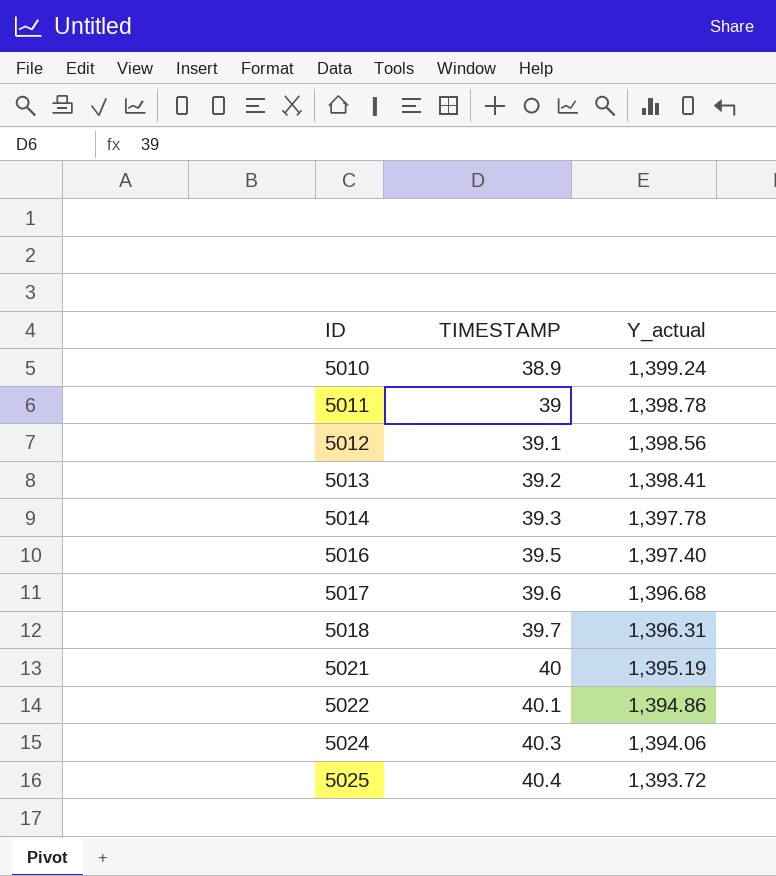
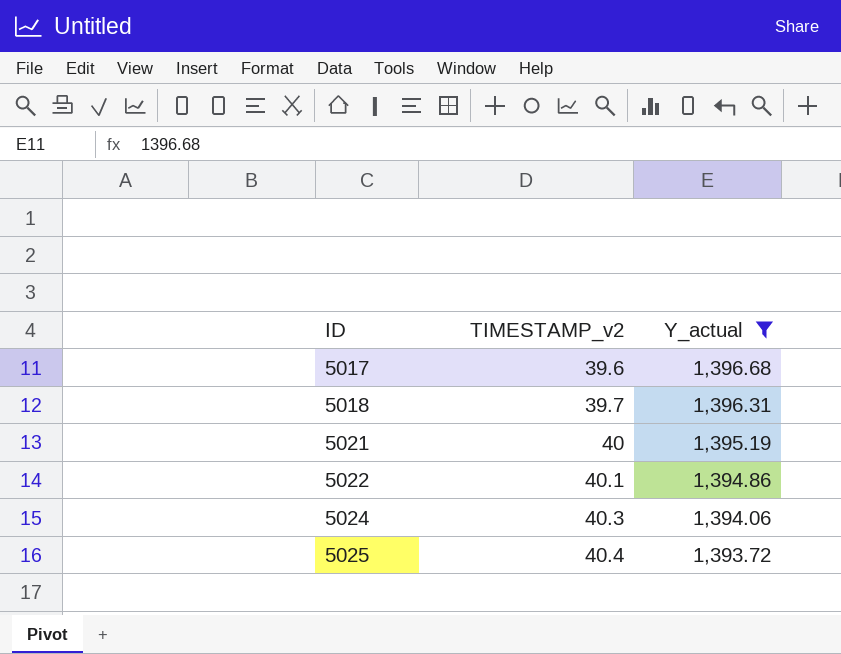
filter: none -> Y_actual <= 1,396.68
column name: TIMESTAMP -> TIMESTAMP_v2

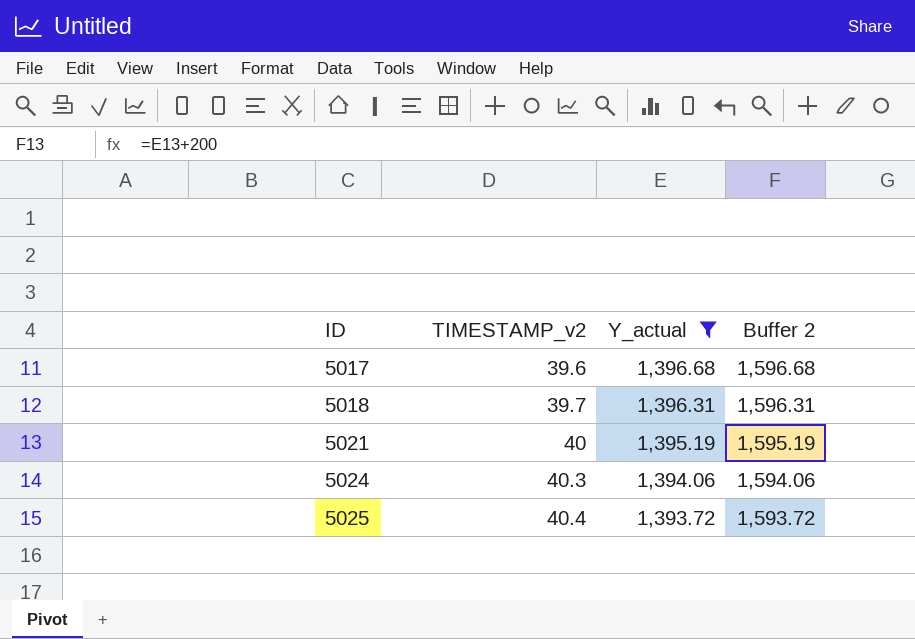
column Buffer 2 | formula: none -> [Y_actual] + 200
row 5022: 40.1 | 1,394.86 -> none

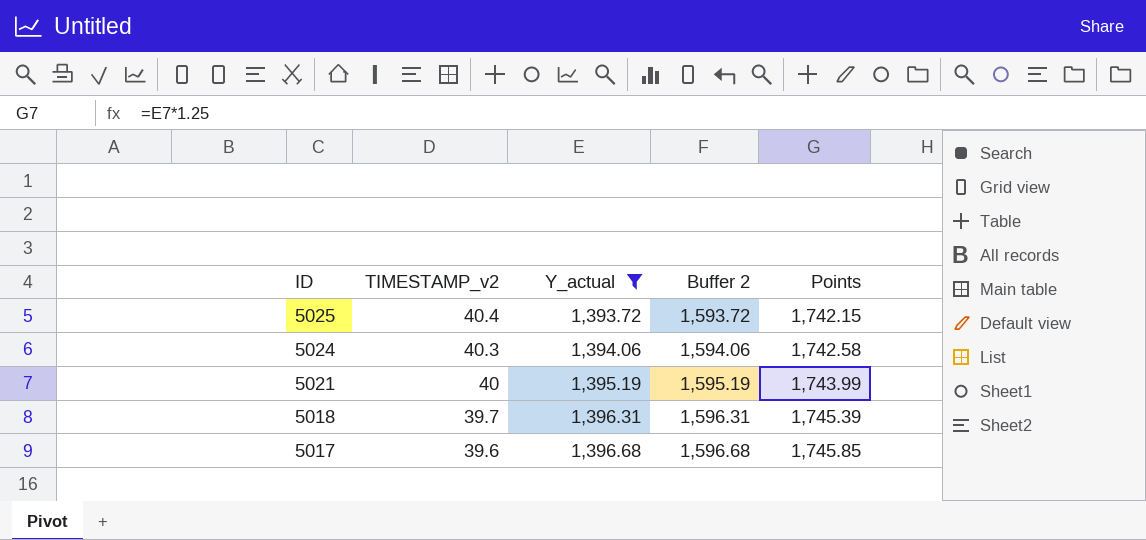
row order: ID ascending -> ID descending
column Points | formula: none -> [Y_actual] * 1.25

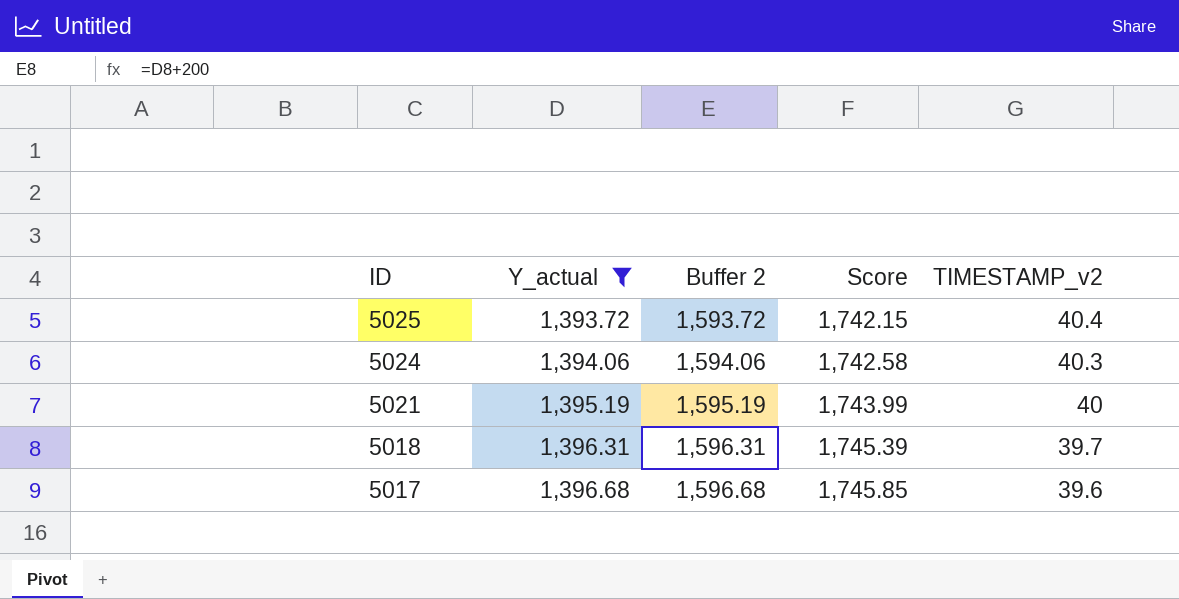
column name: Points -> Score
column TIMESTAMP_v2 | position: 2 -> 5

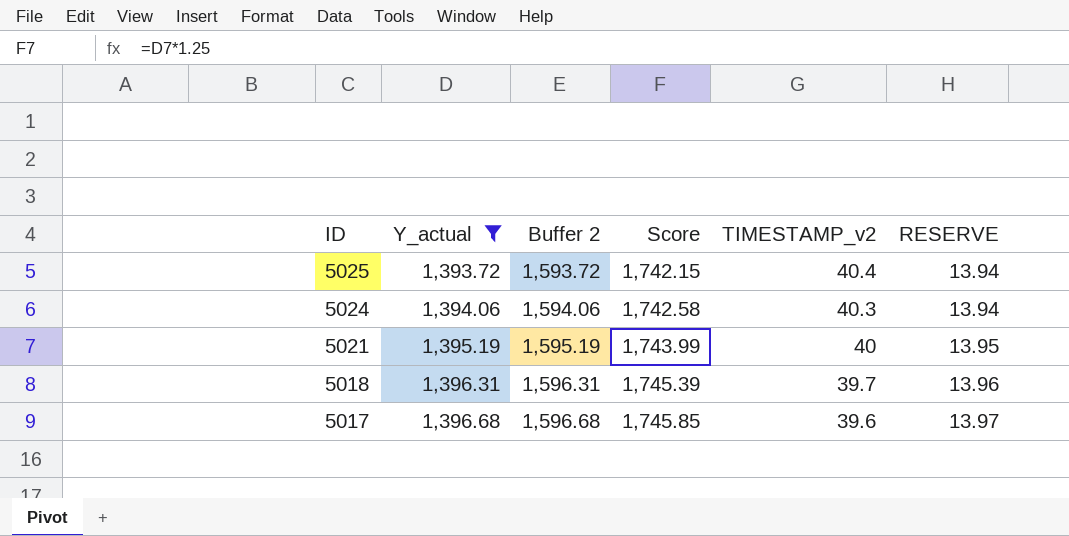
column RESERVE | formula: none -> [Y_actual] * 0.01

